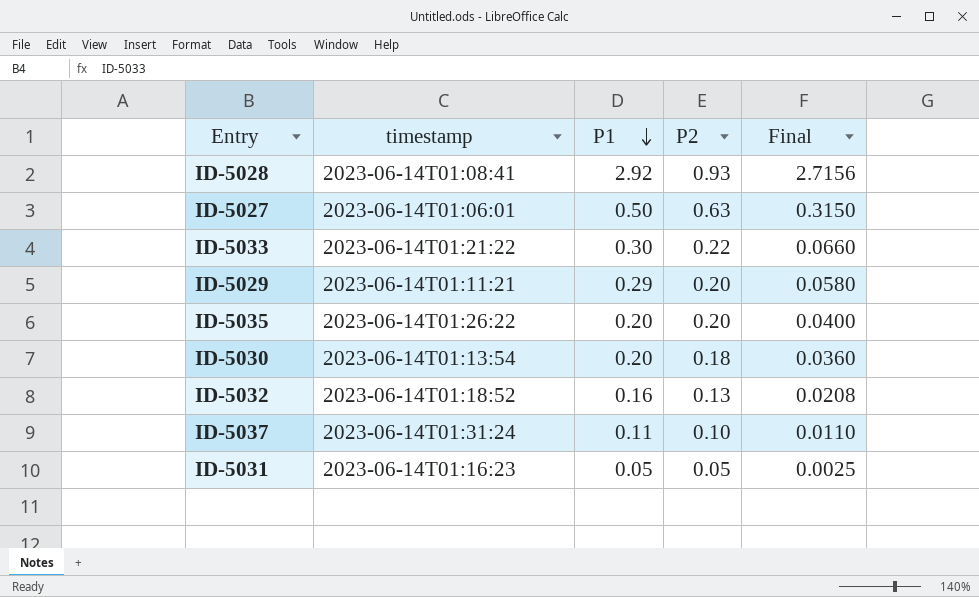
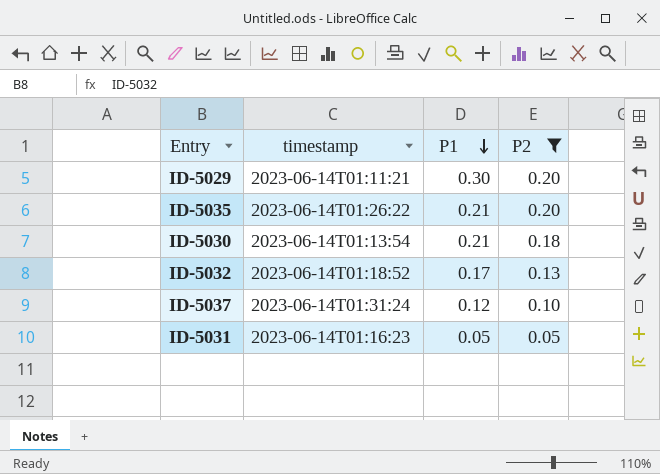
filter: none -> P2 <= 0.20
column Final | formula: [P1] * [P2] -> none
ID-5029 | P1: 0.29 -> 0.30
ID-5035 | P1: 0.20 -> 0.21
ID-5030 | P1: 0.20 -> 0.21
ID-5032 | P1: 0.16 -> 0.17
ID-5037 | P1: 0.11 -> 0.12

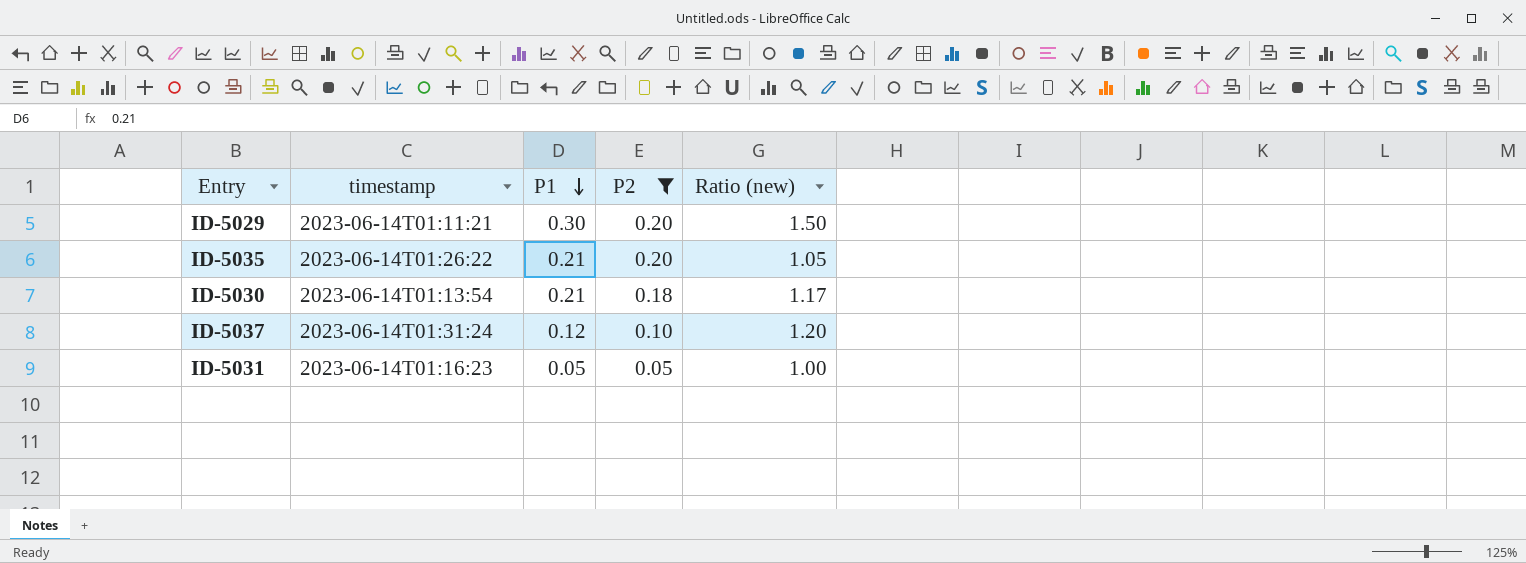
column Ratio (new) | formula: none -> [P1] / [P2]
row ID-5032: 2023-06-14T01:18:52 | 0.17 | 0.13 -> none

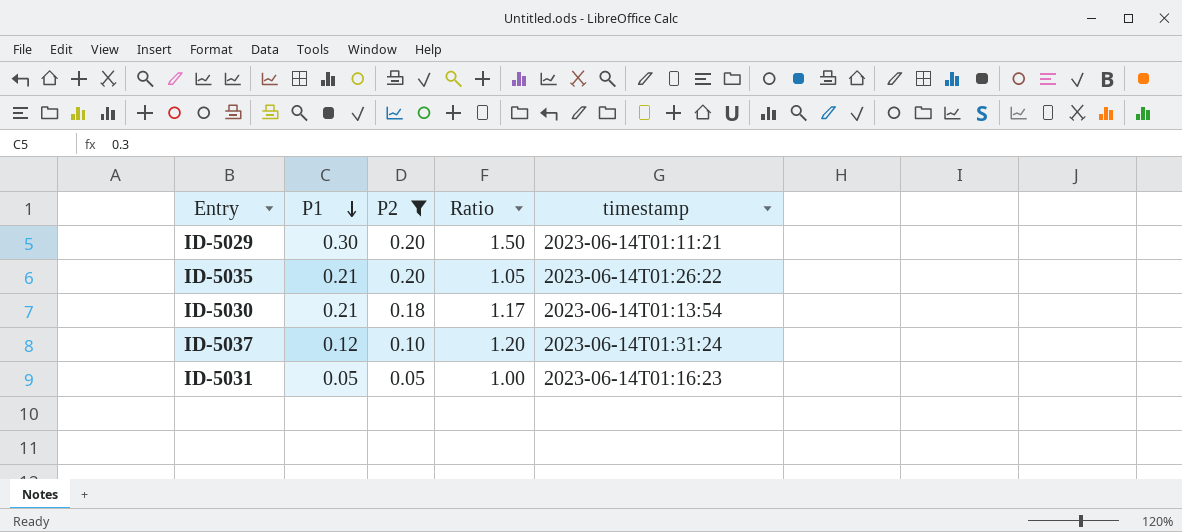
column name: Ratio (new) -> Ratio
column timestamp | position: 2 -> 5

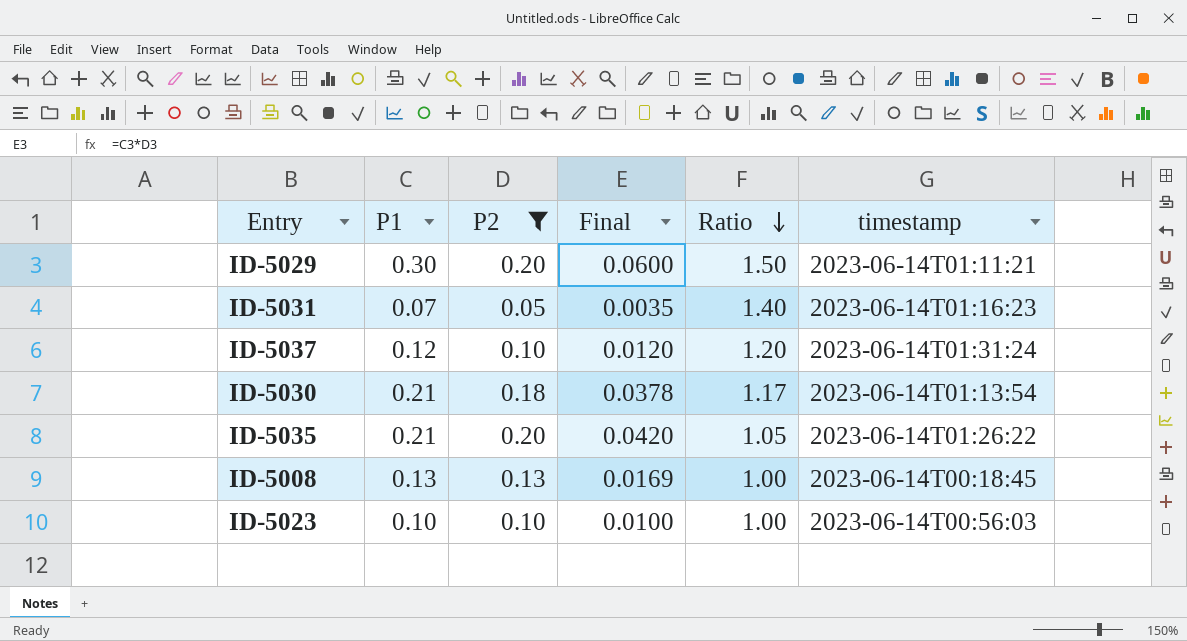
row order: P1 descending -> Ratio descending
column Final | formula: none -> [P1] * [P2]
ID-5031 | P1: 0.05 -> 0.07
ID-5031 | Ratio: 1.00 -> 1.40
row ID-5008: none -> 0.13 | 0.13 | 0.0169 | 1.00 | 2023-06-14T00:18:45
row ID-5023: none -> 0.10 | 0.10 | 0.0100 | 1.00 | 2023-06-14T00:56:03

